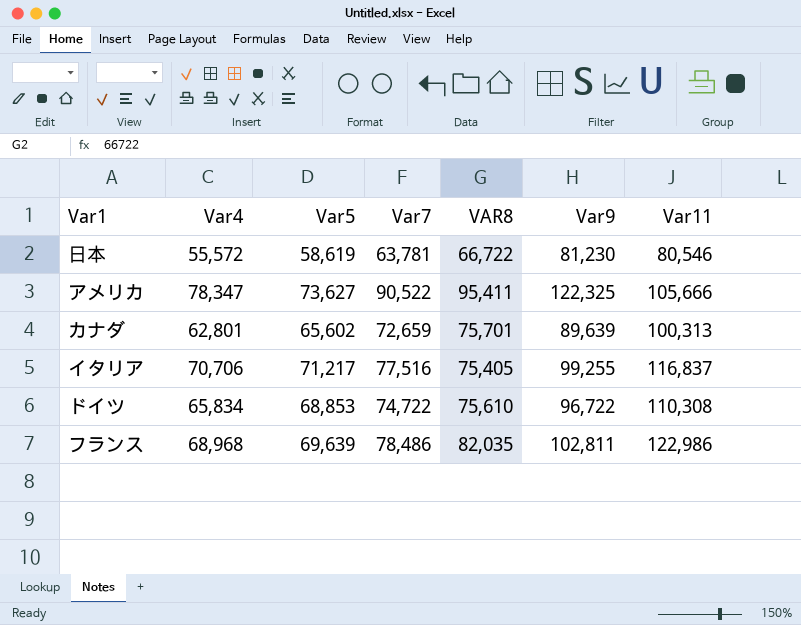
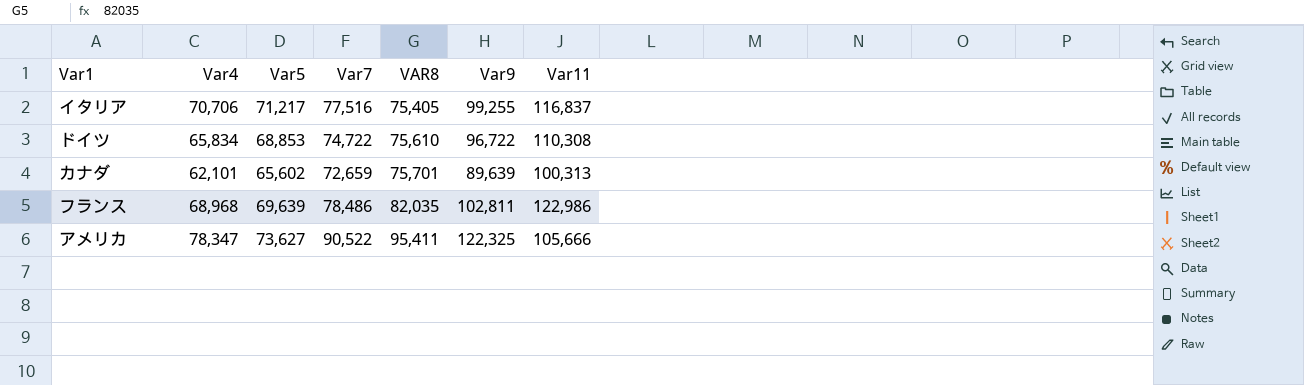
row order: none -> VAR8 ascending
row 日本: 55,572 | 58,619 | 63,781 | 66,722 | 81,230 | 80,546 -> none
カナダ | Var4: 62,801 -> 62,101

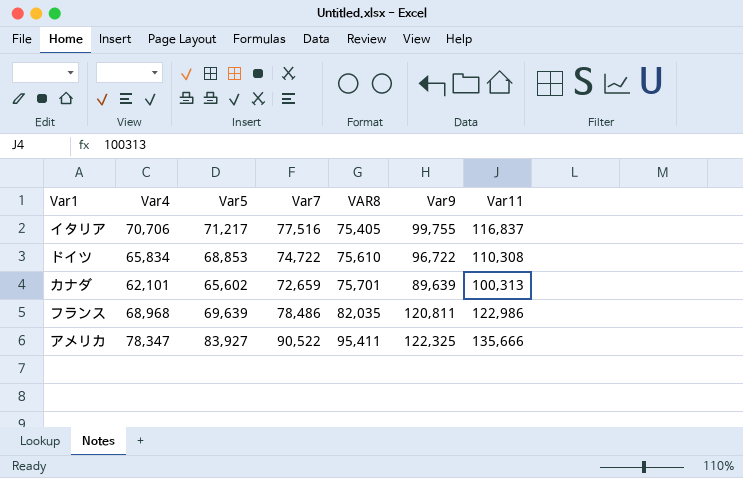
イタリア | Var9: 99,255 -> 99,755
フランス | Var9: 102,811 -> 120,811
アメリカ | Var5: 73,627 -> 83,927
アメリカ | Var11: 105,666 -> 135,666

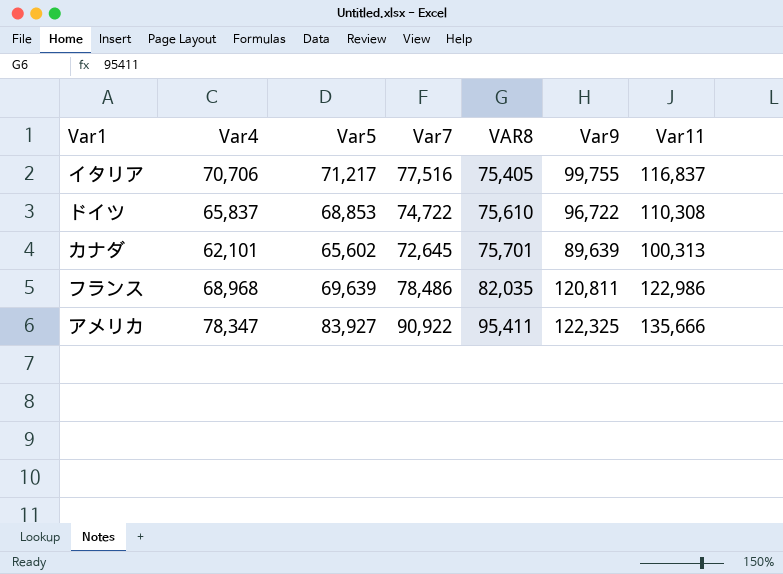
ドイツ | Var4: 65,834 -> 65,837
カナダ | Var7: 72,659 -> 72,645
アメリカ | Var7: 90,522 -> 90,922

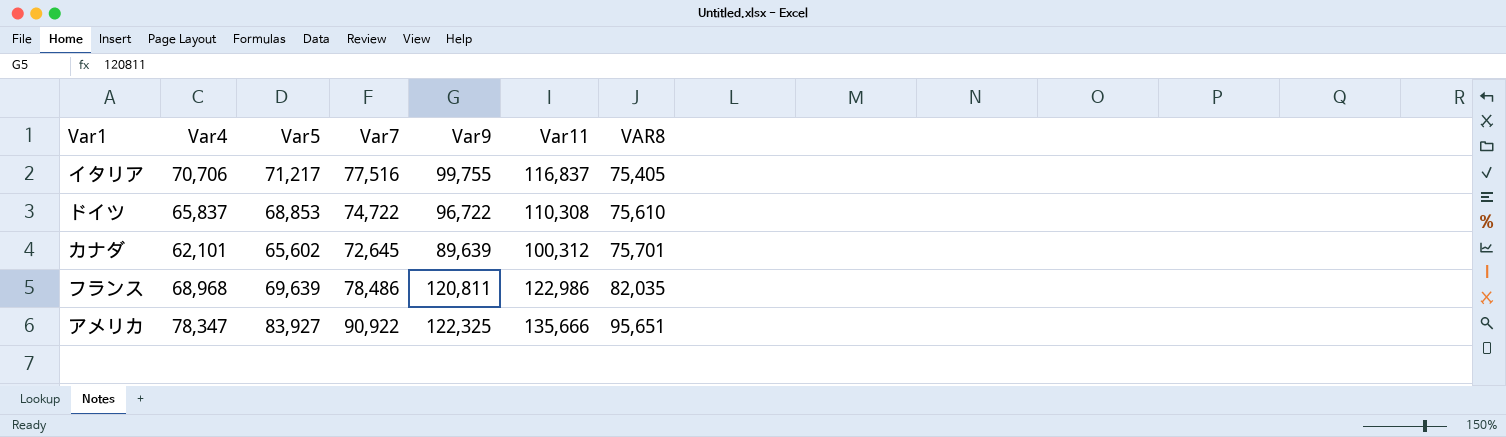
column VAR8 | position: 5 -> 7
カナダ | Var11: 100,313 -> 100,312
アメリカ | VAR8: 95,411 -> 95,651

